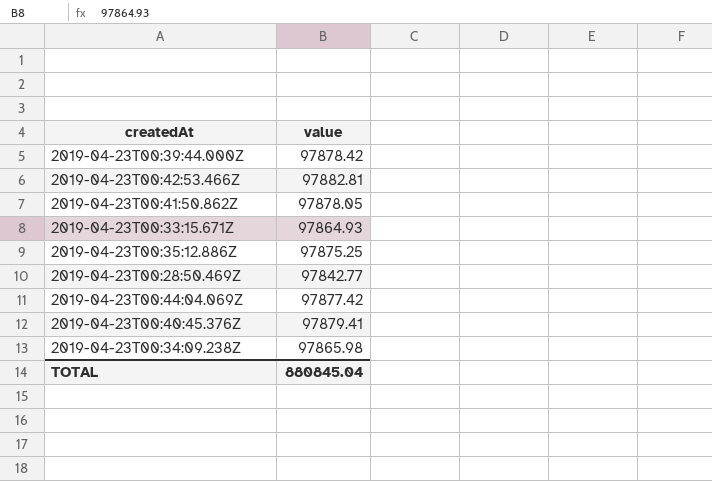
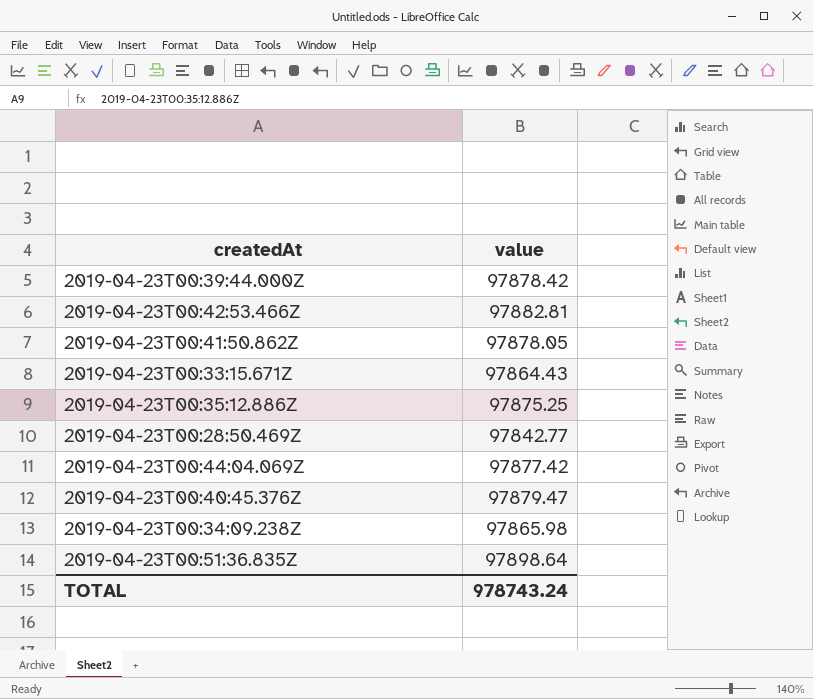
2019-04-23T00:33:15.671Z | value: 97864.93 -> 97864.43
2019-04-23T00:40:45.376Z | value: 97879.41 -> 97879.47
row 2019-04-23T00:51:36.835Z: none -> 97898.64
TOTAL | value: 880845.04 -> 978743.24

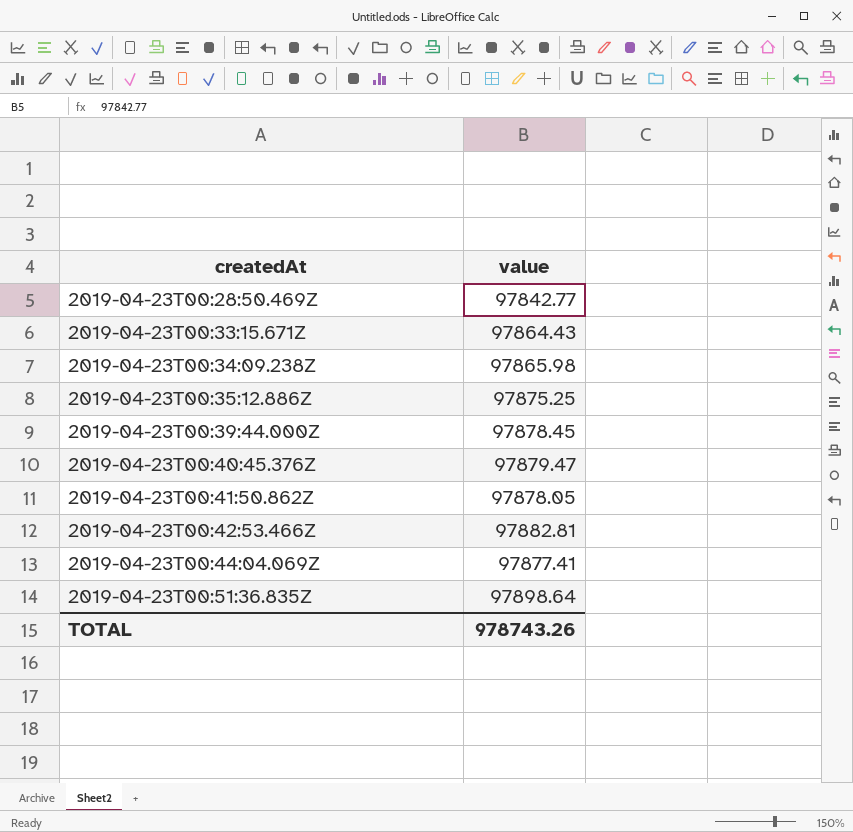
row order: none -> createdAt ascending
2019-04-23T00:39:44.000Z | value: 97878.42 -> 97878.45
2019-04-23T00:44:04.069Z | value: 97877.42 -> 97877.41
TOTAL | value: 978743.24 -> 978743.26

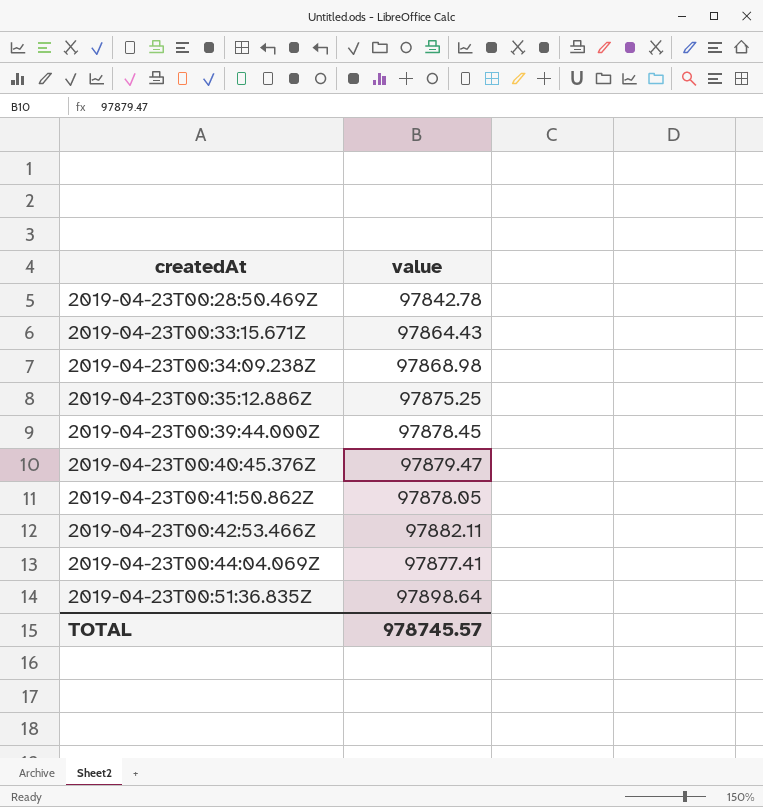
2019-04-23T00:28:50.469Z | value: 97842.77 -> 97842.78
2019-04-23T00:34:09.238Z | value: 97865.98 -> 97868.98
2019-04-23T00:42:53.466Z | value: 97882.81 -> 97882.11
TOTAL | value: 978743.26 -> 978745.57

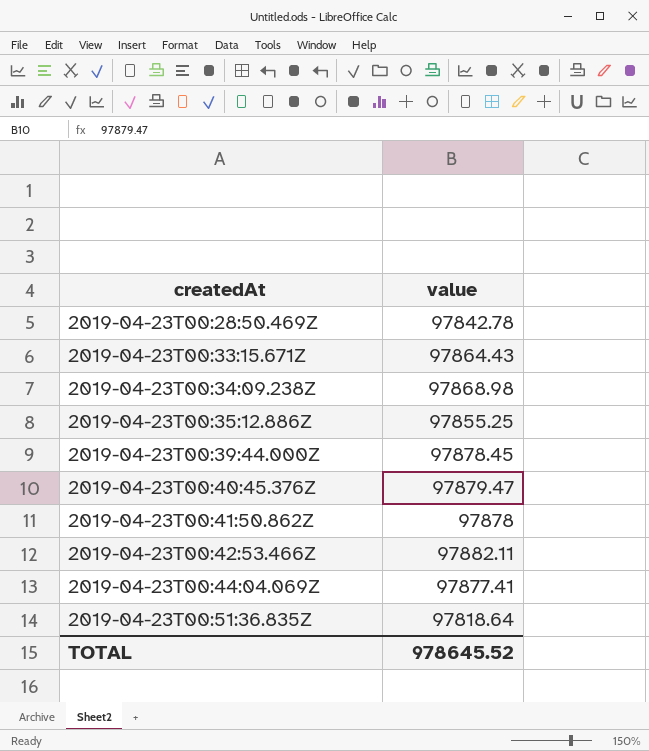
2019-04-23T00:35:12.886Z | value: 97875.25 -> 97855.25
2019-04-23T00:41:50.862Z | value: 97878.05 -> 97878
2019-04-23T00:51:36.835Z | value: 97898.64 -> 97818.64
TOTAL | value: 978745.57 -> 978645.52

